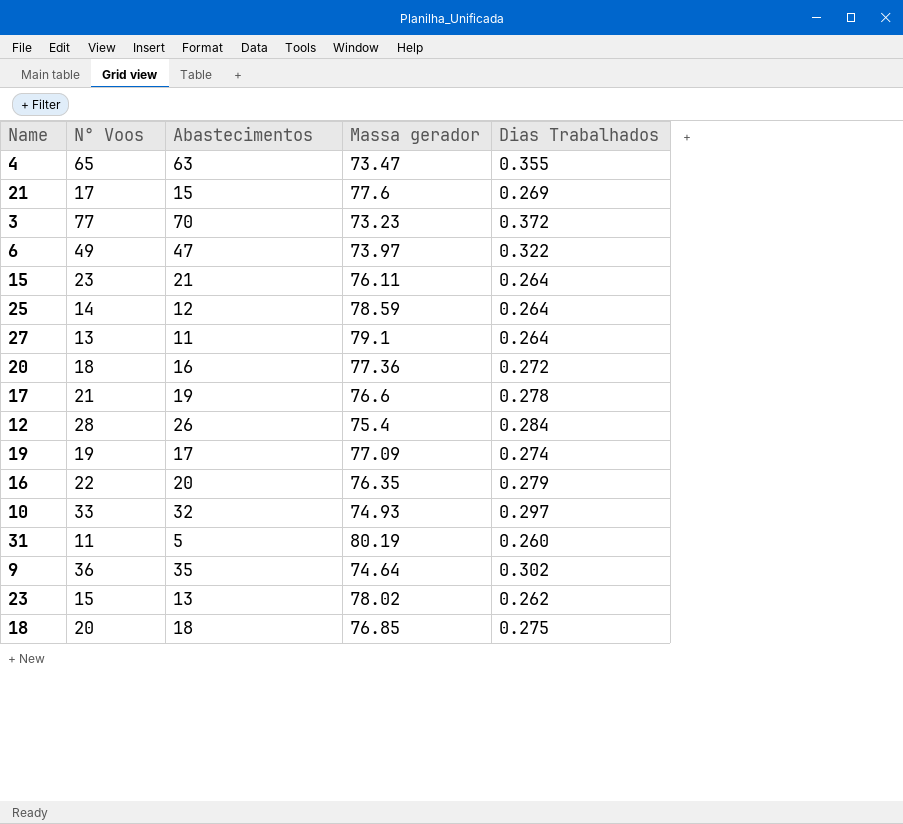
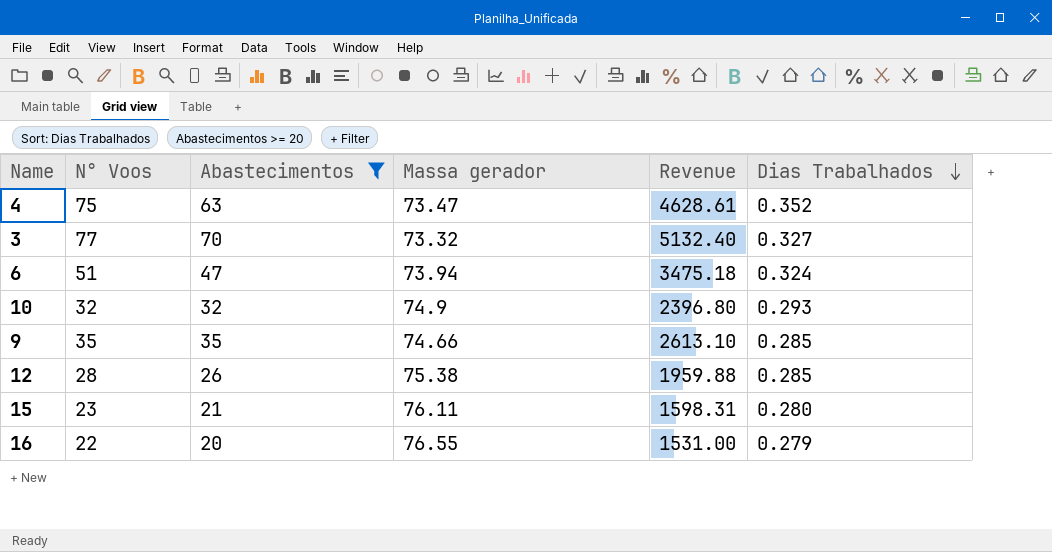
filter: none -> Abastecimentos >= 20
row order: none -> Dias Trabalhados descending
column Revenue | formula: none -> [Abastecimentos] * [Massa gerador]
4 | N° Voos: 65 -> 75
4 | Dias Trabalhados: 0.355 -> 0.352
3 | Massa gerador: 73.23 -> 73.32
3 | Dias Trabalhados: 0.372 -> 0.327
6 | N° Voos: 49 -> 51
6 | Massa gerador: 73.97 -> 73.94
6 | Dias Trabalhados: 0.322 -> 0.324
10 | N° Voos: 33 -> 32
10 | Massa gerador: 74.93 -> 74.9
10 | Dias Trabalhados: 0.297 -> 0.293
9 | N° Voos: 36 -> 35
9 | Massa gerador: 74.64 -> 74.66
9 | Dias Trabalhados: 0.302 -> 0.285
12 | Massa gerador: 75.4 -> 75.38
12 | Dias Trabalhados: 0.284 -> 0.285
15 | Dias Trabalhados: 0.264 -> 0.280
16 | Massa gerador: 76.35 -> 76.55

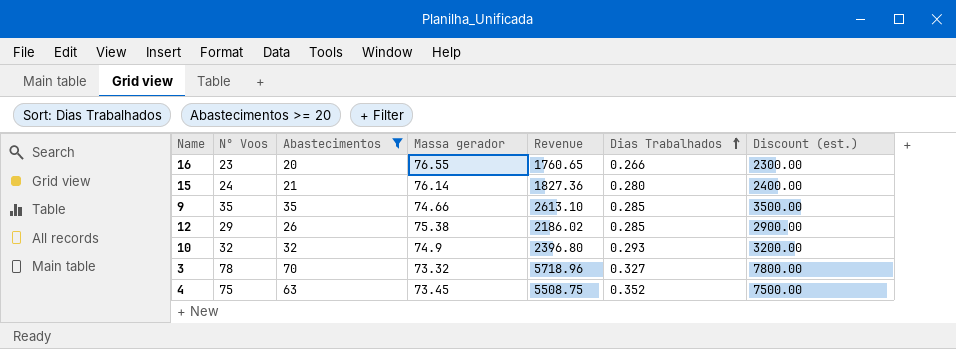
row order: Dias Trabalhados descending -> Dias Trabalhados ascending
column Revenue | formula: [Abastecimentos] * [Massa gerador] -> [N° Voos] * [Massa gerador]
column Discount (est.) | formula: none -> [N° Voos] * 100
row 6: 51 | 47 | 73.94 | 3475.18 | 0.324 -> none
16 | N° Voos: 22 -> 23
16 | Dias Trabalhados: 0.279 -> 0.266
15 | N° Voos: 23 -> 24
15 | Massa gerador: 76.11 -> 76.14
12 | N° Voos: 28 -> 29
3 | N° Voos: 77 -> 78
4 | Massa gerador: 73.47 -> 73.45

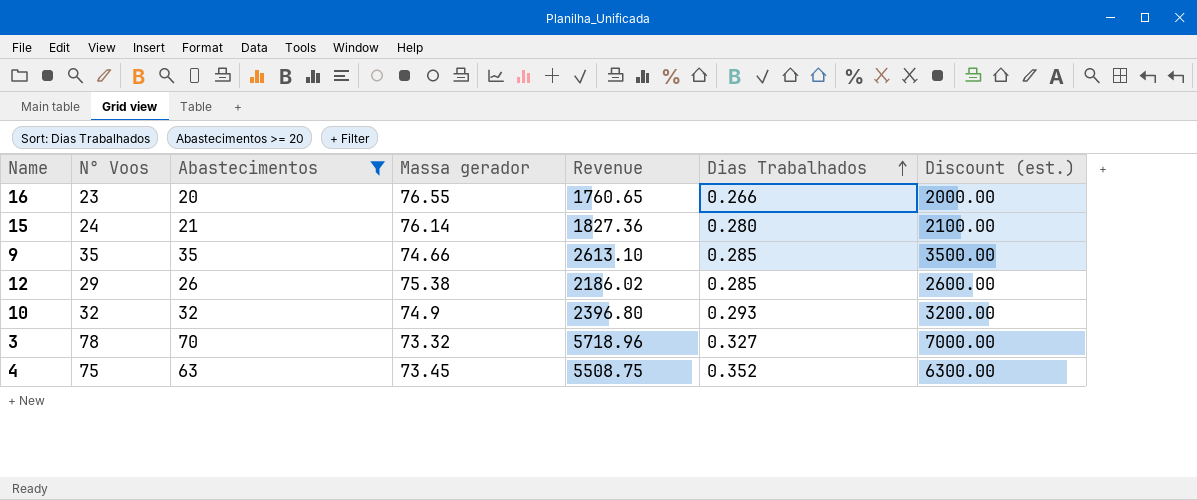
column Discount (est.) | formula: [N° Voos] * 100 -> [Abastecimentos] * 100

